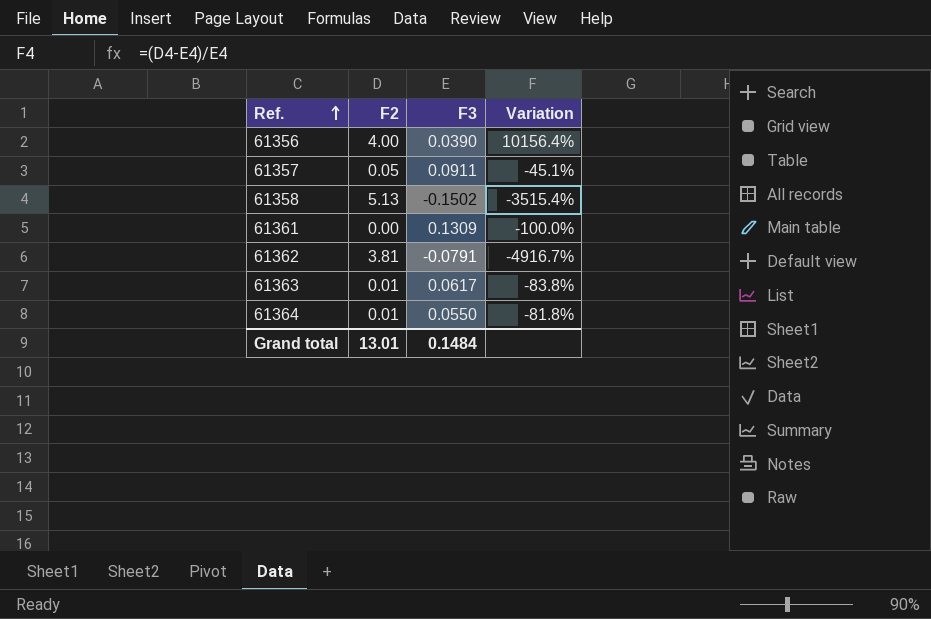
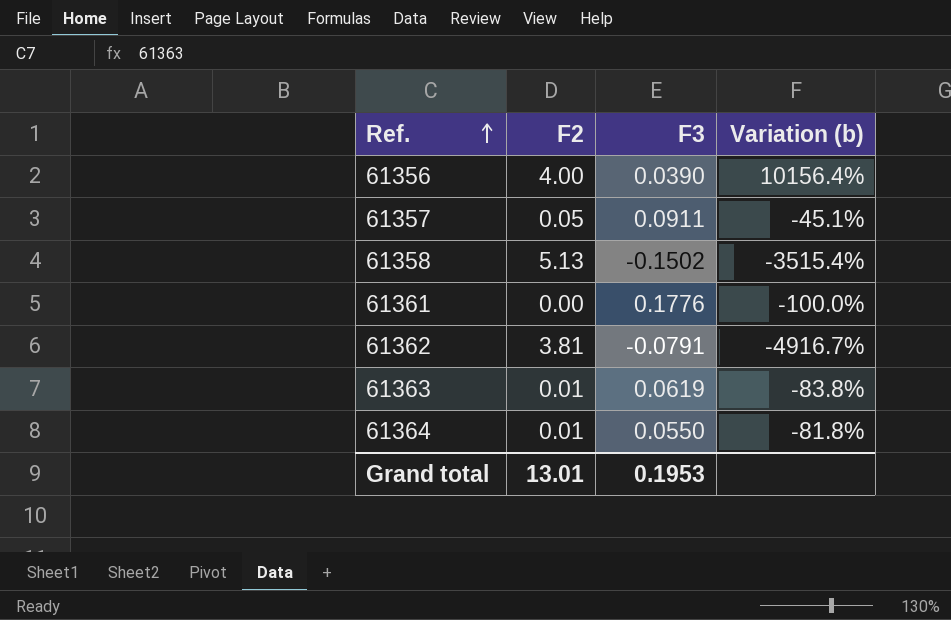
column name: Variation -> Variation (b)
61361 | F3: 0.1309 -> 0.1776
61363 | F3: 0.0617 -> 0.0619
Grand total | F3: 0.1484 -> 0.1953

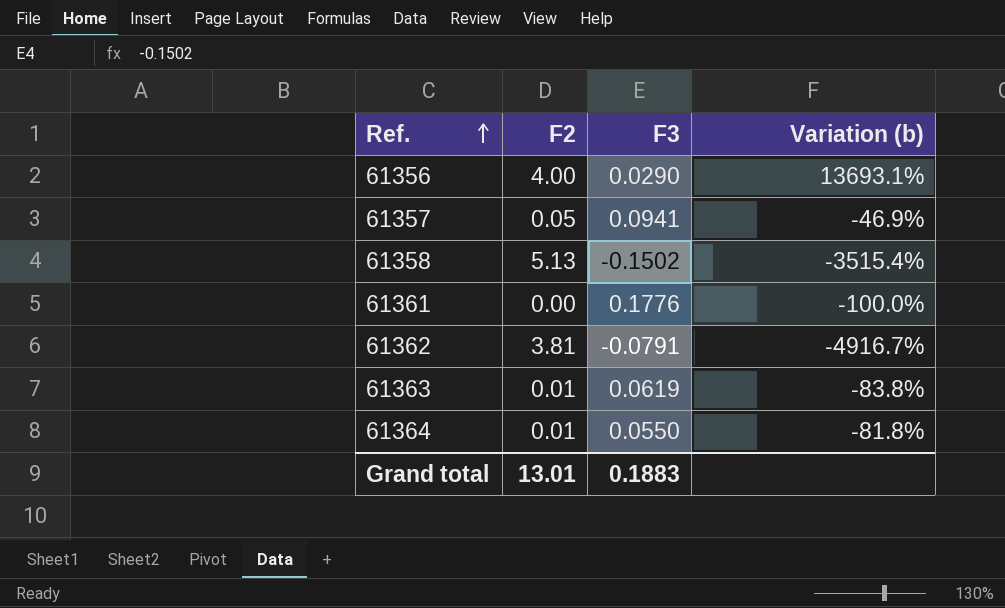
61356 | F3: 0.0390 -> 0.0290
61356 | Variation (b): 10156.4% -> 13693.1%
61357 | F3: 0.0911 -> 0.0941
61357 | Variation (b): -45.1% -> -46.9%
Grand total | F3: 0.1953 -> 0.1883

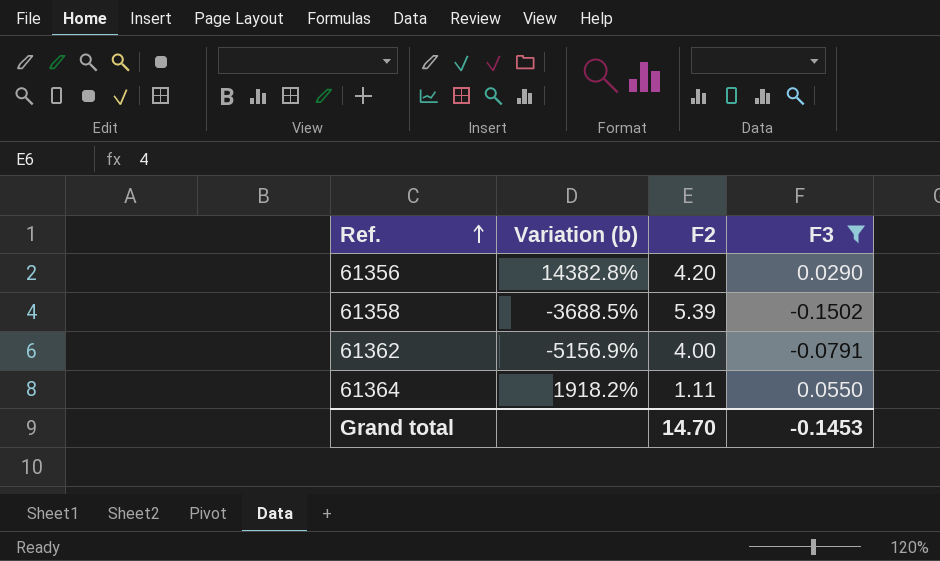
filter: none -> F3 <= 0.0550
column Variation (b) | position: 4 -> 2
61356 | Variation (b): 13693.1% -> 14382.8%
61356 | F2: 4.00 -> 4.20
61358 | Variation (b): -3515.4% -> -3688.5%
61358 | F2: 5.13 -> 5.39
61362 | Variation (b): -4916.7% -> -5156.9%
61362 | F2: 3.81 -> 4.00
61364 | Variation (b): -81.8% -> 1918.2%
61364 | F2: 0.01 -> 1.11
Grand total | F2: 13.01 -> 14.70
Grand total | F3: 0.1883 -> -0.1453

